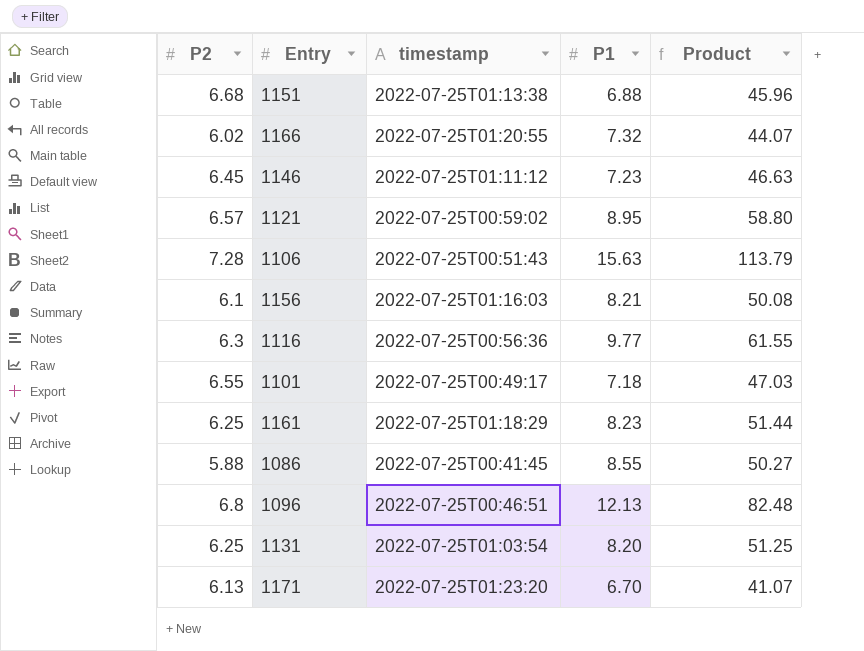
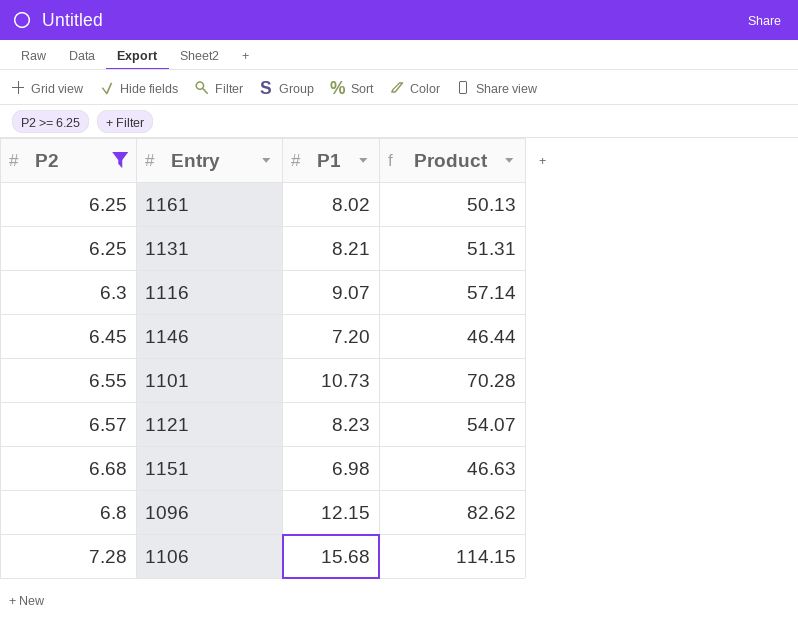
filter: none -> P2 >= 6.25
row order: none -> P2 ascending
column timestamp | position: 3 -> none
1161 | P1: 8.23 -> 8.02
1161 | Product: 51.44 -> 50.13
1131 | P1: 8.20 -> 8.21
1131 | Product: 51.25 -> 51.31
1116 | P1: 9.77 -> 9.07
1116 | Product: 61.55 -> 57.14
1146 | P1: 7.23 -> 7.20
1146 | Product: 46.63 -> 46.44
1101 | P1: 7.18 -> 10.73
1101 | Product: 47.03 -> 70.28
1121 | P1: 8.95 -> 8.23
1121 | Product: 58.80 -> 54.07
1151 | P1: 6.88 -> 6.98
1151 | Product: 45.96 -> 46.63
1096 | P1: 12.13 -> 12.15
1096 | Product: 82.48 -> 82.62
1106 | P1: 15.63 -> 15.68
1106 | Product: 113.79 -> 114.15

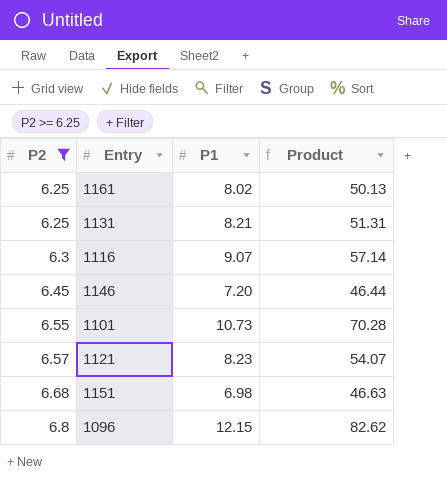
row 1106: 7.28 | 15.68 | 114.15 -> none

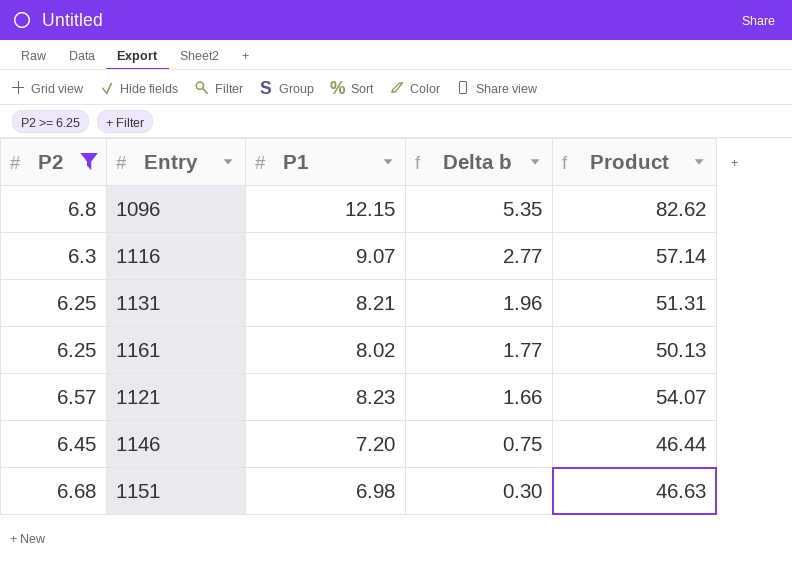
row order: P2 ascending -> Delta b descending
column Delta b | formula: none -> [P1] - [P2]
row 1101: 6.55 | 10.73 | 70.28 -> none

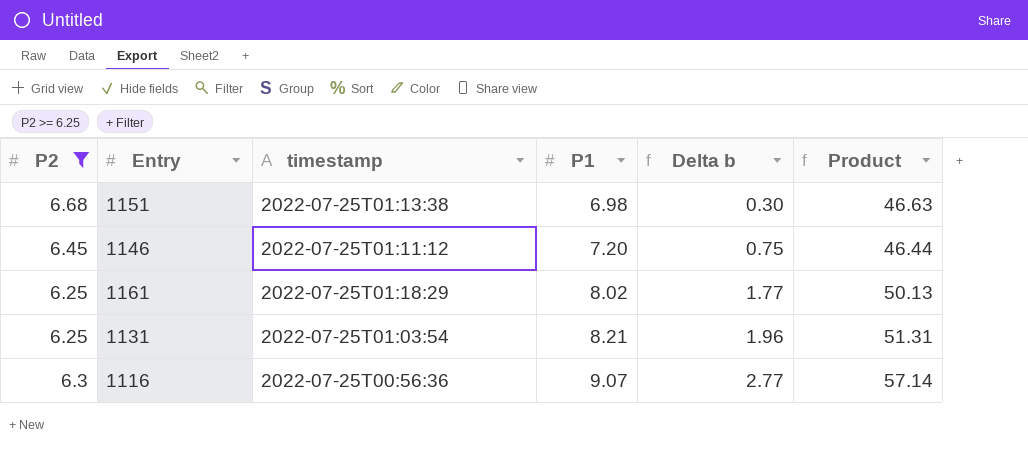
row order: Delta b descending -> P1 ascending
column timestamp | position: none -> 3
row 1096: 6.8 | 12.15 | 5.35 | 82.62 -> none
row 1121: 6.57 | 8.23 | 1.66 | 54.07 -> none

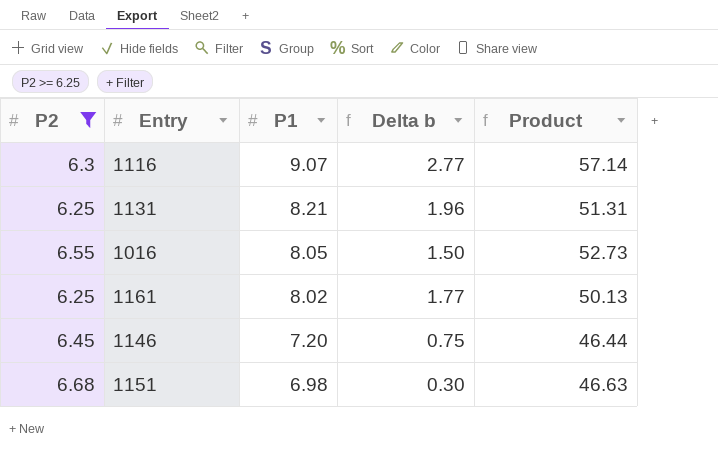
row order: P1 ascending -> P1 descending
column timestamp | position: 3 -> none
row 1016: none -> 6.55 | 8.05 | 1.50 | 52.73

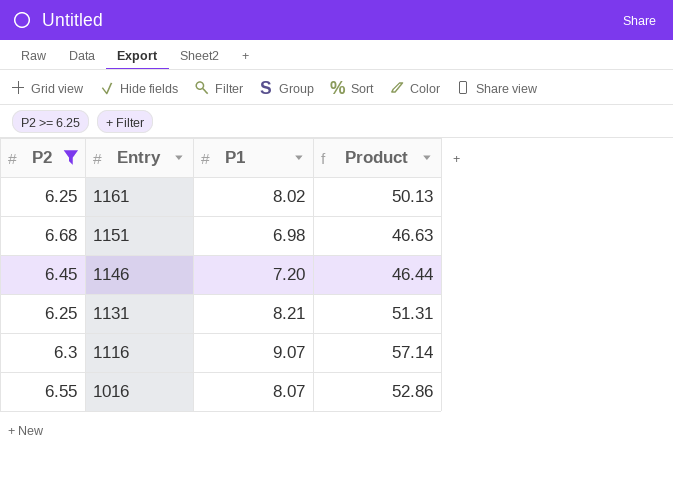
row order: P1 descending -> Entry descending
column Delta b | formula: [P1] - [P2] -> none
1016 | P1: 8.05 -> 8.07
1016 | Product: 52.73 -> 52.86

